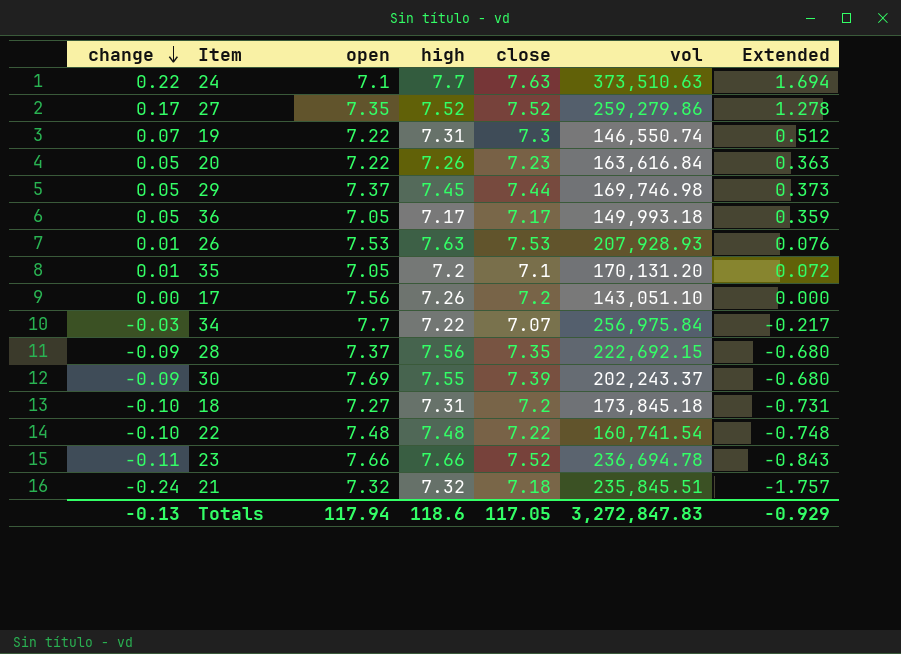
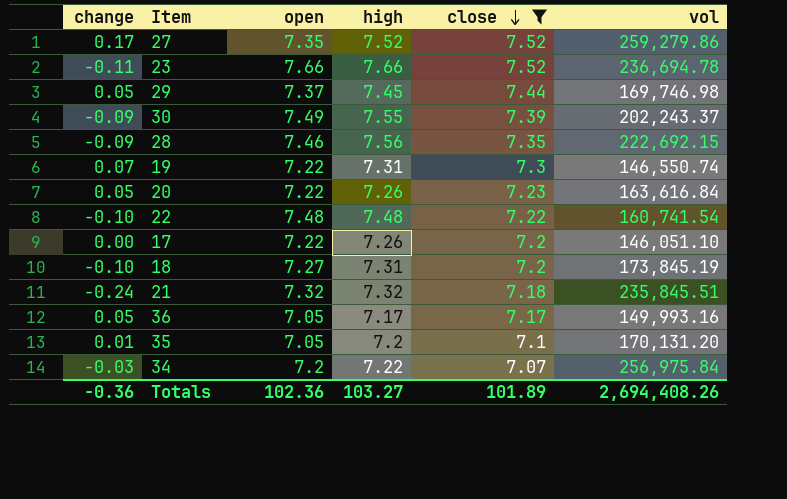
filter: none -> close <= 7.52
row order: change descending -> close descending
column Extended | formula: [change] * [high] -> none
30 | open: 7.69 -> 7.49
28 | open: 7.37 -> 7.46
17 | open: 7.56 -> 7.22
17 | vol: 143,051.10 -> 146,051.10
18 | vol: 173,845.18 -> 173,845.19
36 | vol: 149,993.18 -> 149,993.16
34 | open: 7.7 -> 7.2
Totals | change: -0.13 -> -0.36
Totals | open: 117.94 -> 102.36
Totals | high: 118.6 -> 103.27
Totals | close: 117.05 -> 101.89
Totals | vol: 3,272,847.83 -> 2,694,408.26

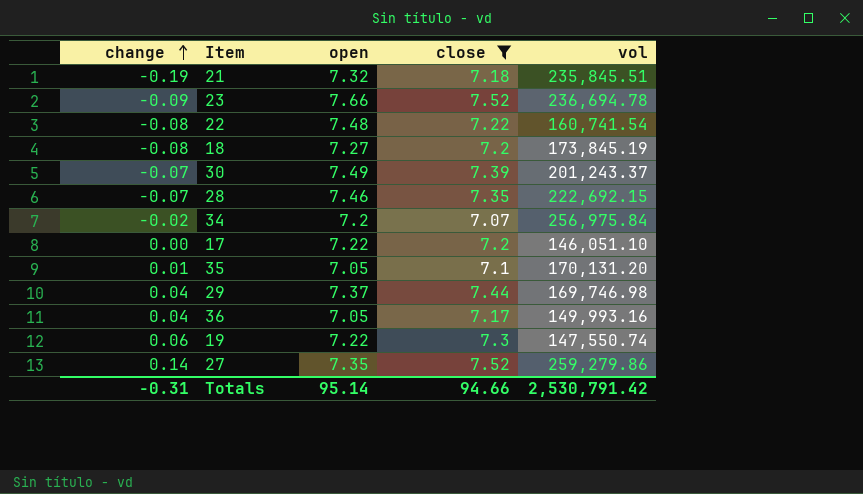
row order: close descending -> change ascending
column high | position: 4 -> none
row 20: 0.05 | 7.22 | 7.26 | 7.23 | 163,616.84 -> none
21 | change: -0.24 -> -0.19
23 | change: -0.11 -> -0.09
22 | change: -0.10 -> -0.08
18 | change: -0.10 -> -0.08
30 | change: -0.09 -> -0.07
30 | vol: 202,243.37 -> 201,243.37
28 | change: -0.09 -> -0.07
34 | change: -0.03 -> -0.02
29 | change: 0.05 -> 0.04
36 | change: 0.05 -> 0.04
19 | change: 0.07 -> 0.06
19 | vol: 146,550.74 -> 147,550.74
27 | change: 0.17 -> 0.14
Totals | change: -0.36 -> -0.31
Totals | open: 102.36 -> 95.14
Totals | close: 101.89 -> 94.66
Totals | vol: 2,694,408.26 -> 2,530,791.42

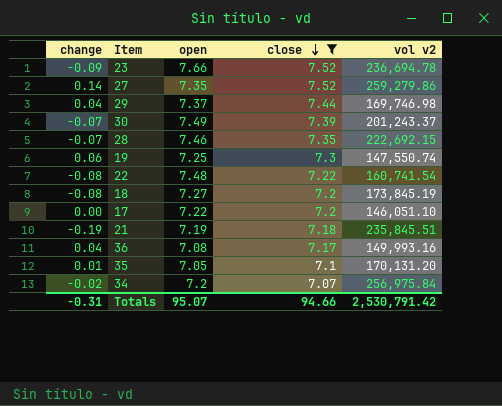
row order: change ascending -> close descending
column name: vol -> vol v2
19 | open: 7.22 -> 7.25
21 | open: 7.32 -> 7.19
36 | open: 7.05 -> 7.08
Totals | open: 95.14 -> 95.07

